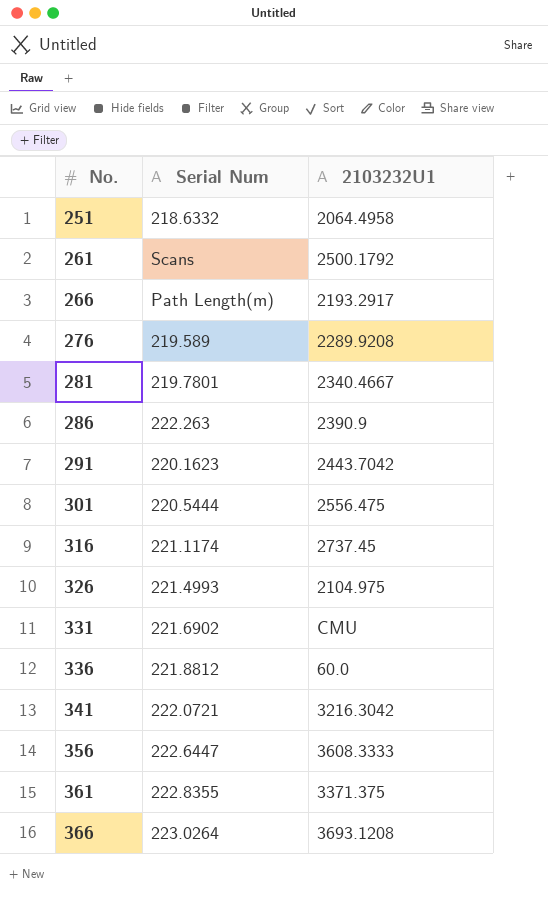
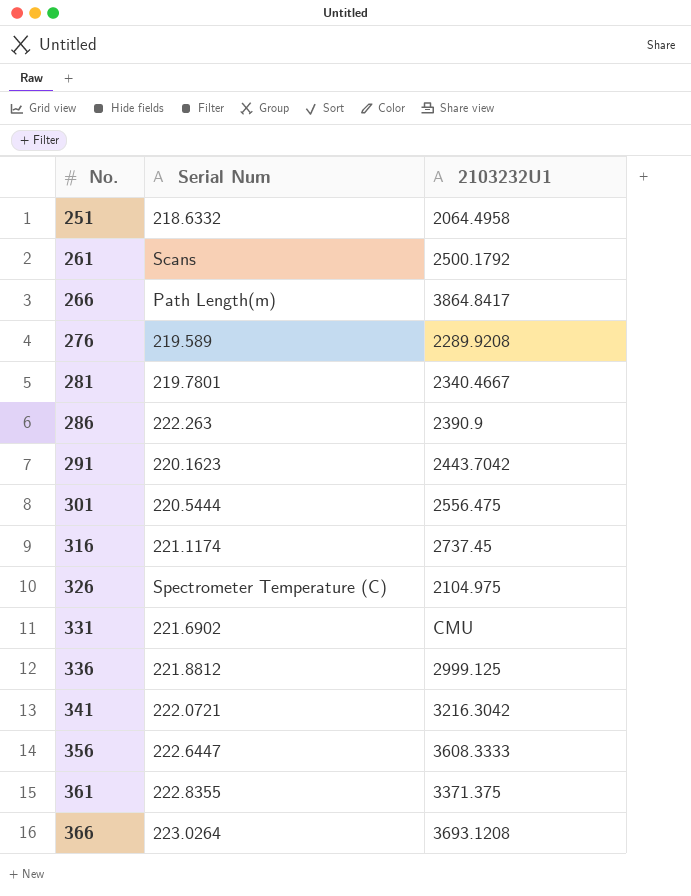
266 | 2103232U1: 2193.2917 -> 3864.8417
326 | Serial Num: 221.4993 -> Spectrometer Temperature (C)
336 | 2103232U1: 60.0 -> 2999.125

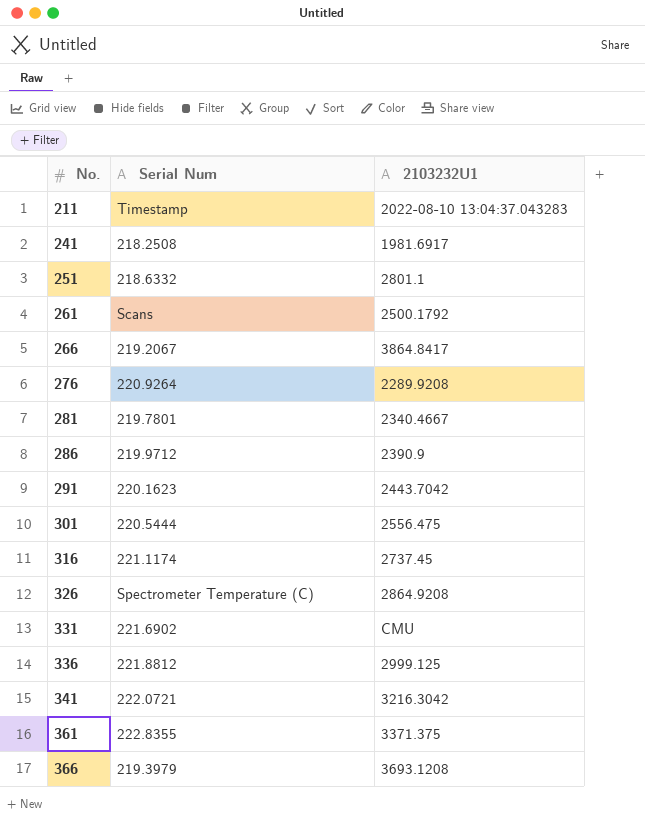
row 356: 222.6447 | 3608.3333 -> none
row 211: none -> Timestamp | 2022-08-10 13:04:37.043283
row 241: none -> 218.2508 | 1981.6917
251 | 2103232U1: 2064.4958 -> 2801.1
266 | Serial Num: Path Length(m) -> 219.2067
276 | Serial Num: 219.589 -> 220.9264
286 | Serial Num: 222.263 -> 219.9712
326 | 2103232U1: 2104.975 -> 2864.9208
366 | Serial Num: 223.0264 -> 219.3979

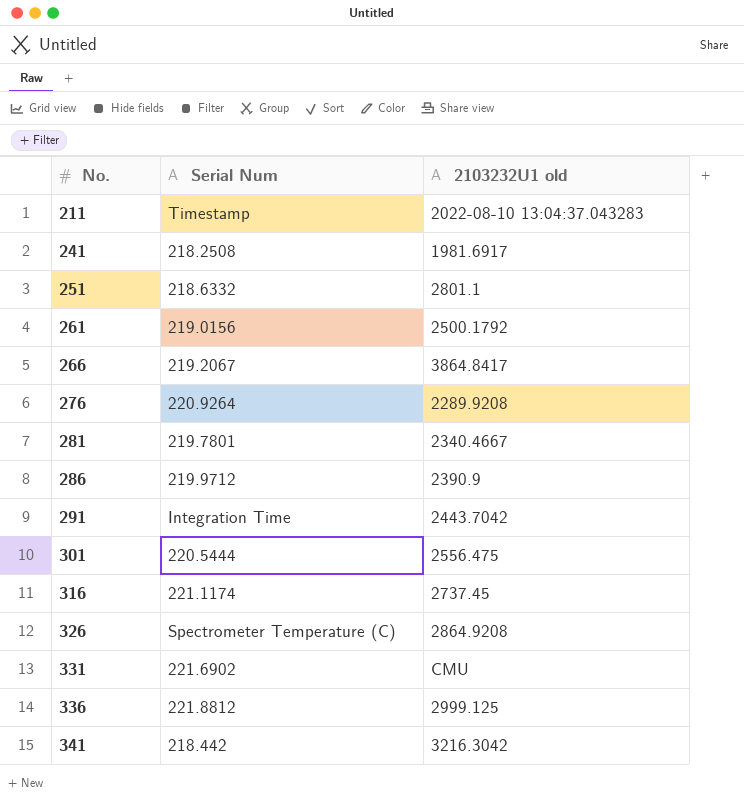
column name: 2103232U1 -> 2103232U1 old
row 361: 222.8355 | 3371.375 -> none
row 366: 219.3979 | 3693.1208 -> none
261 | Serial Num: Scans -> 219.0156
291 | Serial Num: 220.1623 -> Integration Time
341 | Serial Num: 222.0721 -> 218.442

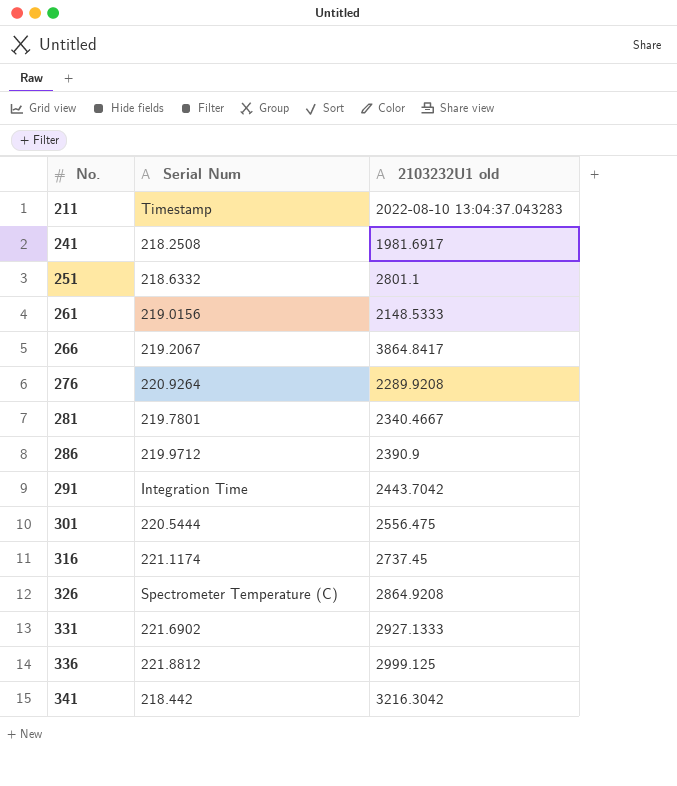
261 | 2103232U1 old: 2500.1792 -> 2148.5333
331 | 2103232U1 old: CMU -> 2927.1333

